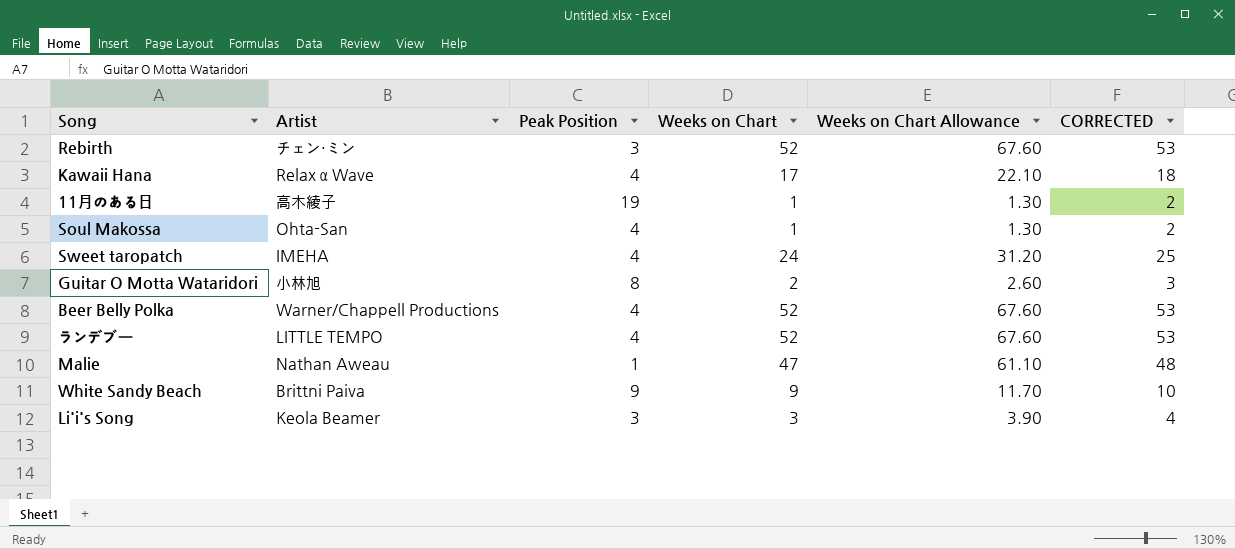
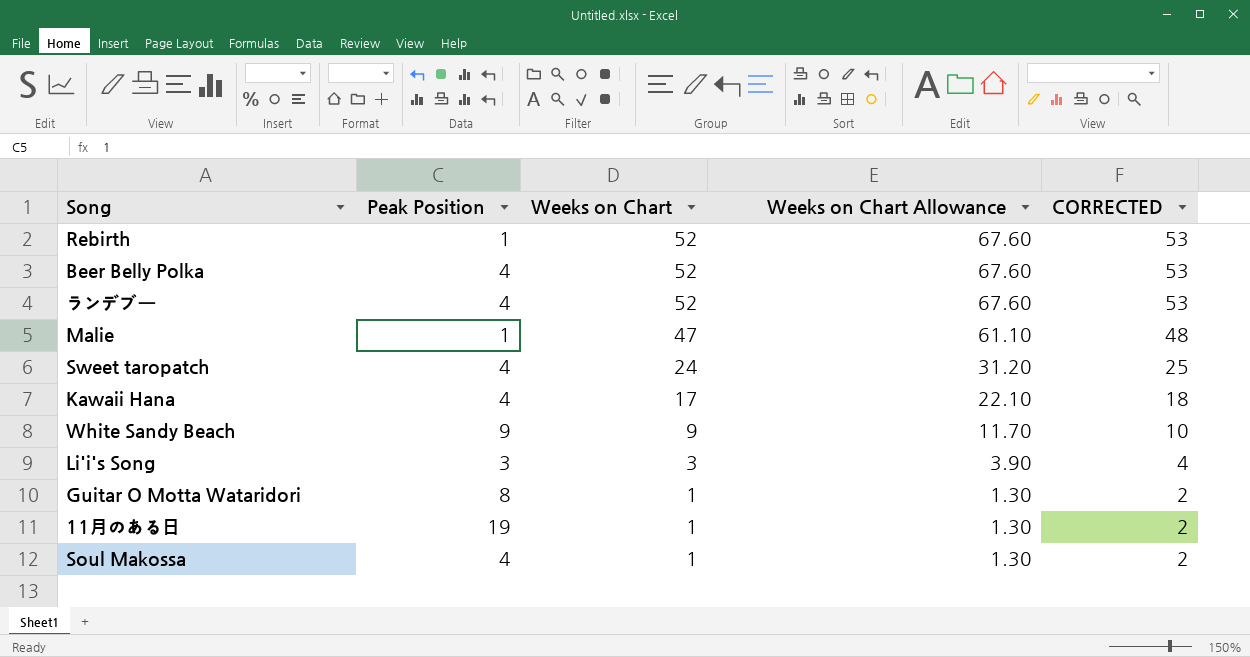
row order: none -> Weeks on Chart descending
column Artist | position: 2 -> none
Rebirth | Peak Position: 3 -> 1
Guitar O Motta Wataridori | Weeks on Chart: 2 -> 1
Guitar O Motta Wataridori | Weeks on Chart Allowance: 2.60 -> 1.30
Guitar O Motta Wataridori | CORRECTED: 3 -> 2

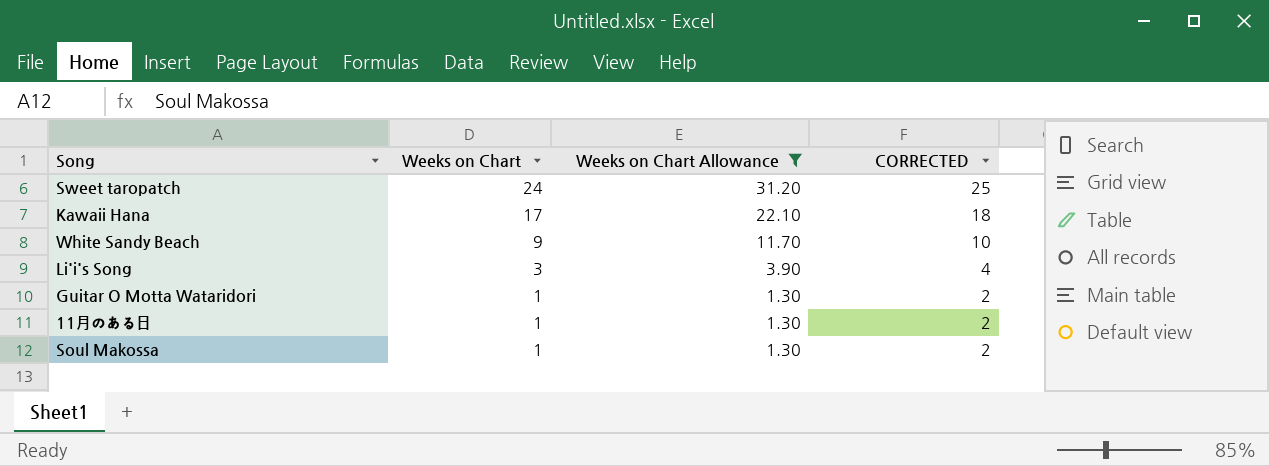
filter: none -> Weeks on Chart Allowance <= 31.20
column Peak Position | position: 2 -> none

